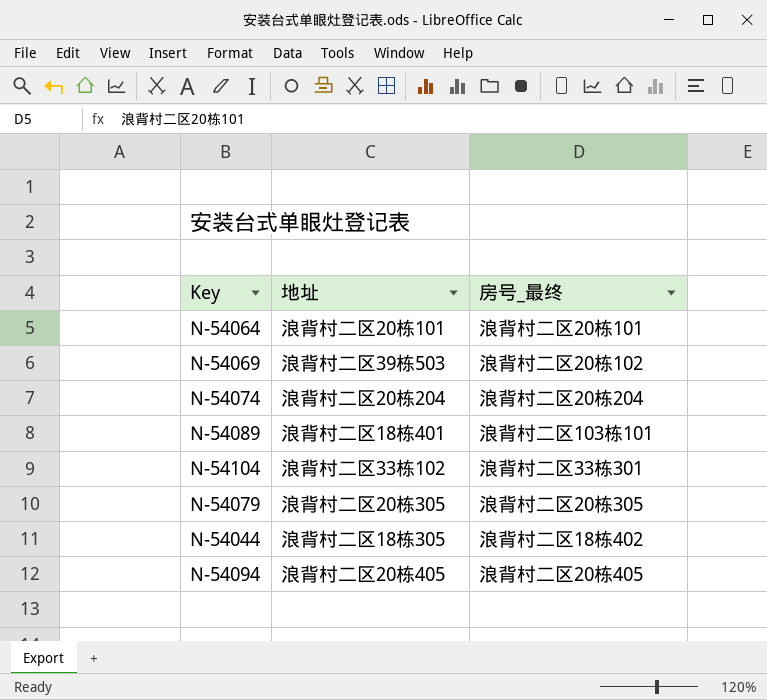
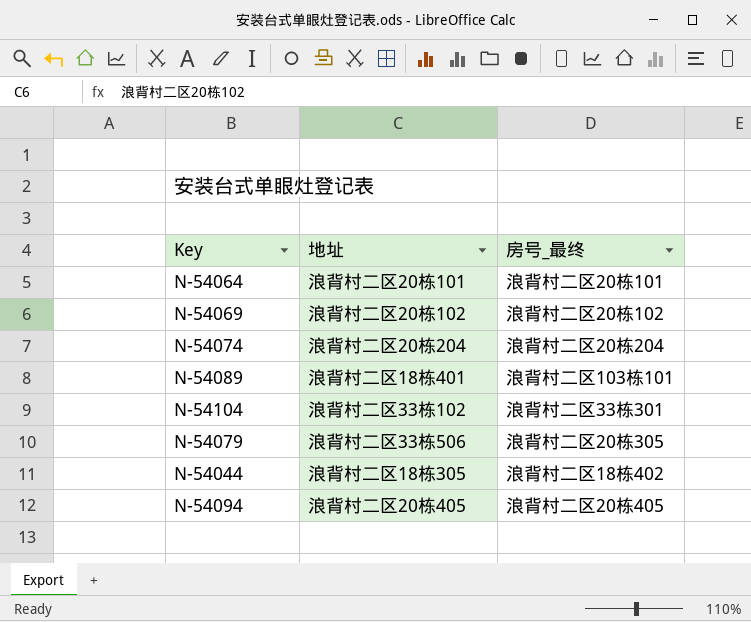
N-54069 | 地址: 浪背村二区39栋503 -> 浪背村二区20栋102
N-54079 | 地址: 浪背村二区20栋305 -> 浪背村二区33栋506

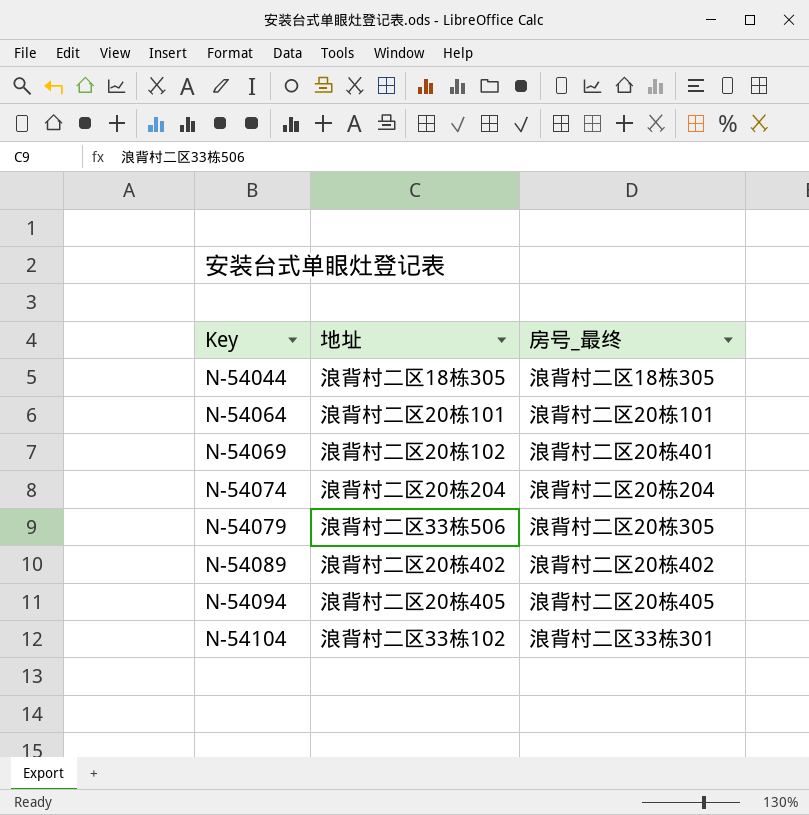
row order: none -> Key ascending
N-54044 | 房号_最终: 浪背村二区18栋402 -> 浪背村二区18栋305
N-54069 | 房号_最终: 浪背村二区20栋102 -> 浪背村二区20栋401
N-54089 | 地址: 浪背村二区18栋401 -> 浪背村二区20栋402
N-54089 | 房号_最终: 浪背村二区103栋101 -> 浪背村二区20栋402

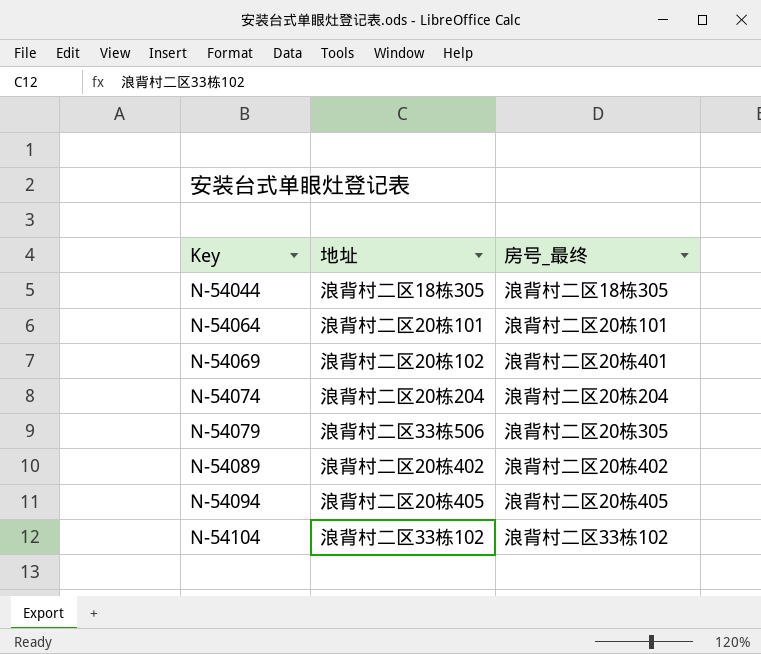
N-54104 | 房号_最终: 浪背村二区33栋301 -> 浪背村二区33栋102

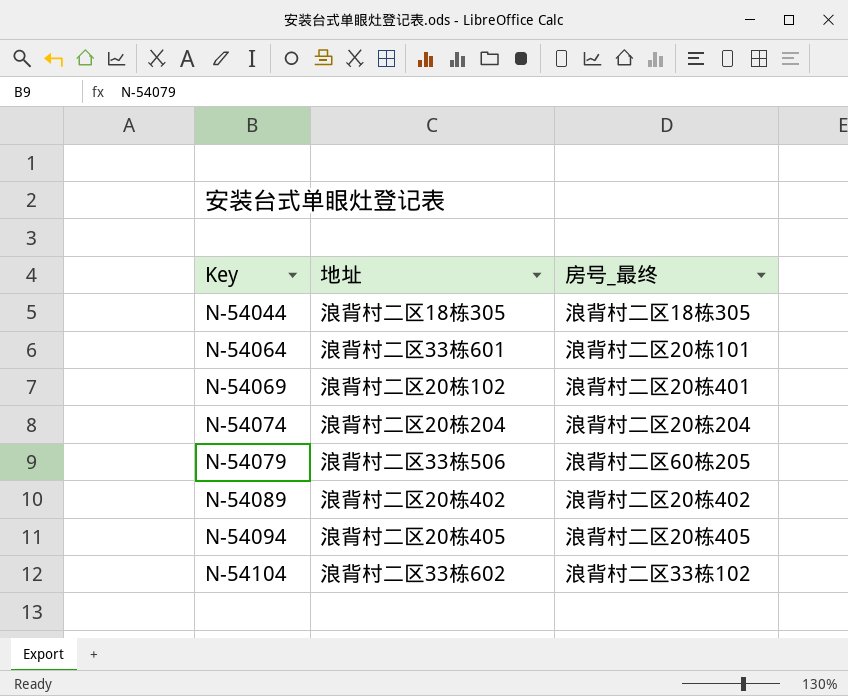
N-54064 | 地址: 浪背村二区20栋101 -> 浪背村二区33栋601
N-54079 | 房号_最终: 浪背村二区20栋305 -> 浪背村二区60栋205
N-54104 | 地址: 浪背村二区33栋102 -> 浪背村二区33栋602

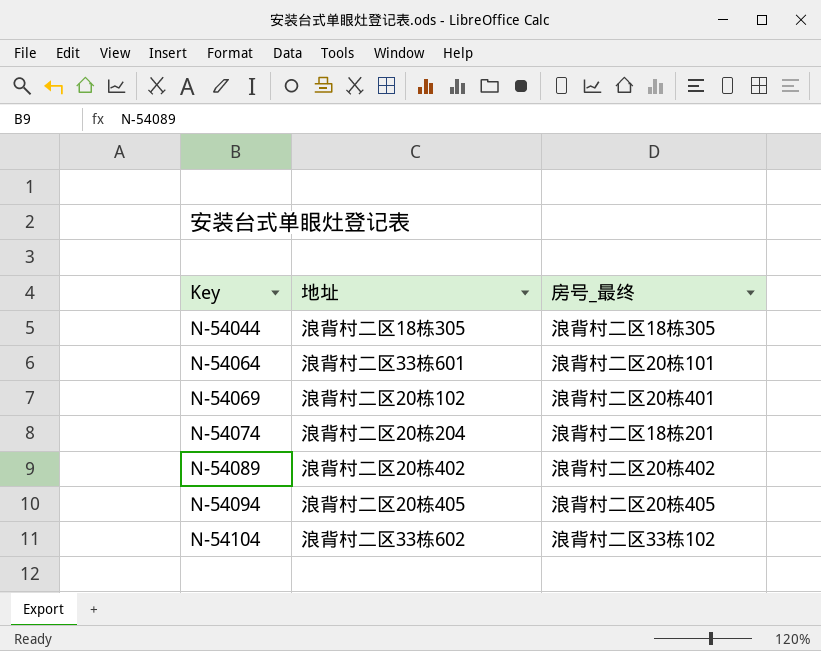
row N-54079: 浪背村二区33栋506 | 浪背村二区60栋205 -> none
N-54074 | 房号_最终: 浪背村二区20栋204 -> 浪背村二区18栋201

